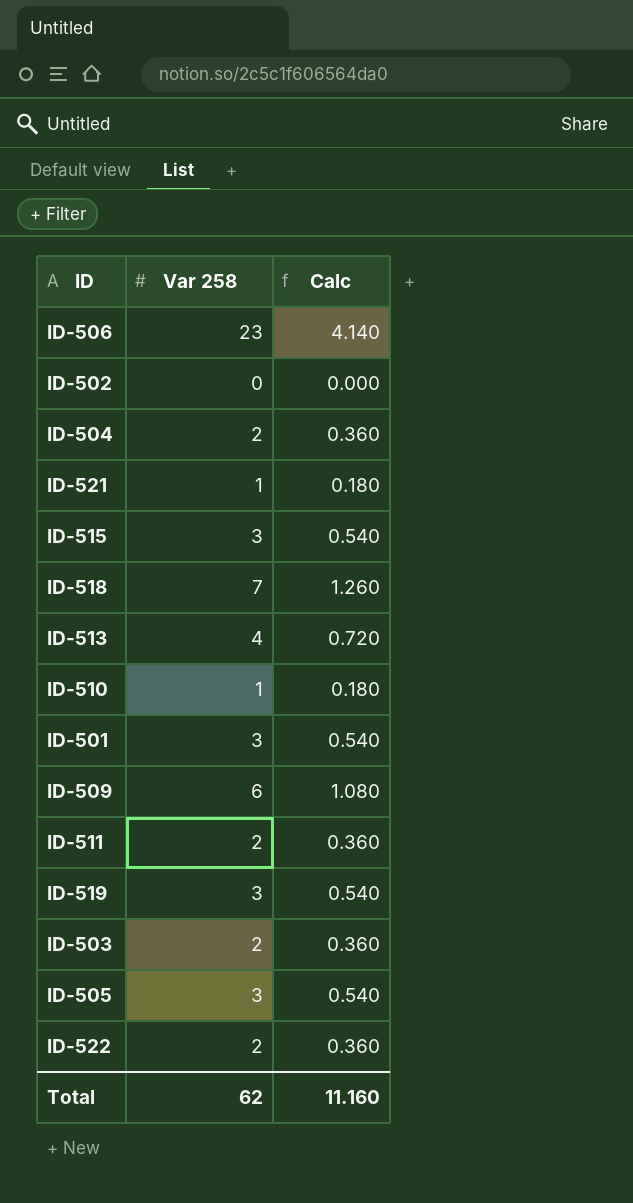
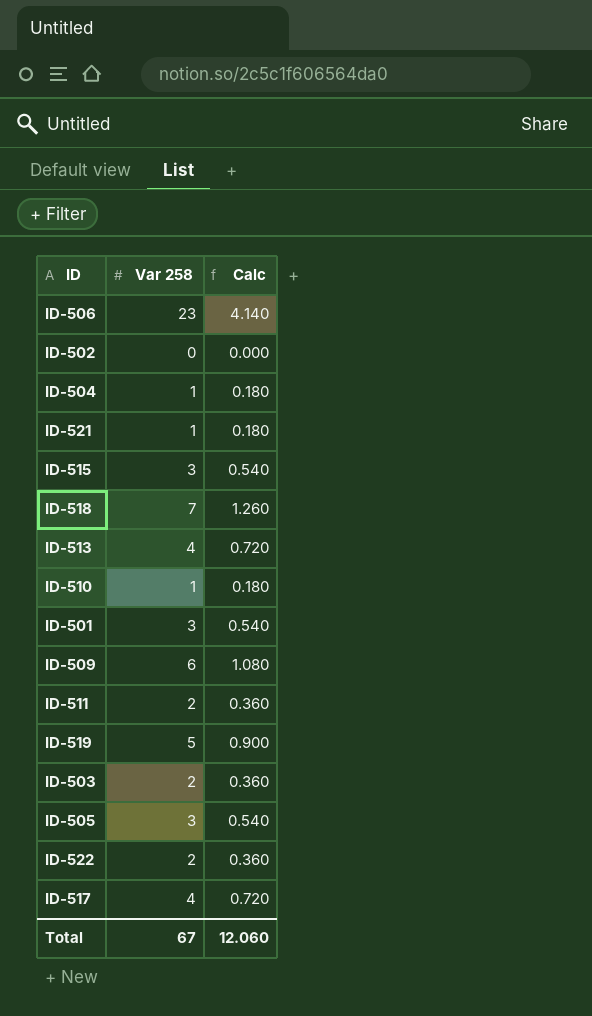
ID-504 | Var 258: 2 -> 1
ID-504 | Calc: 0.360 -> 0.180
ID-519 | Var 258: 3 -> 5
ID-519 | Calc: 0.540 -> 0.900
row ID-517: none -> 4 | 0.720
Total | Var 258: 62 -> 67
Total | Calc: 11.160 -> 12.060

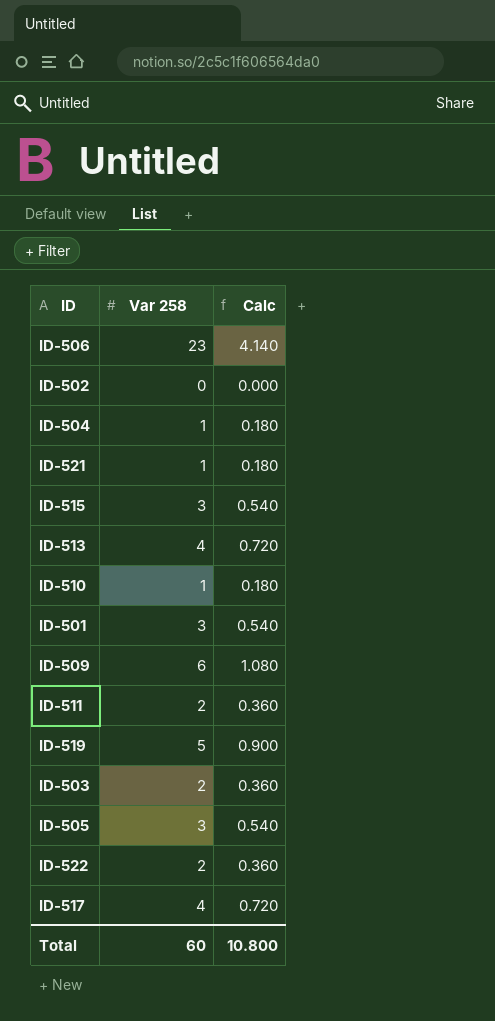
row ID-518: 7 | 1.260 -> none
Total | Var 258: 67 -> 60
Total | Calc: 12.060 -> 10.800

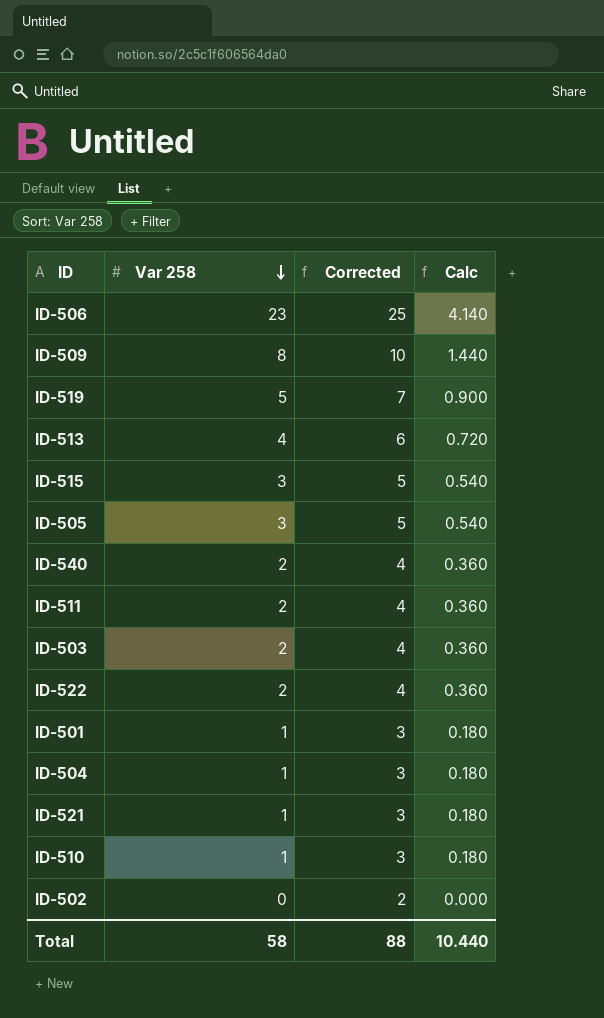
row order: none -> Var 258 descending
column Corrected | formula: none -> [Var 258] + 2
row ID-517: 4 | 0.720 -> none
ID-509 | Var 258: 6 -> 8
ID-509 | Calc: 1.080 -> 1.440
row ID-540: none -> 2 | 4 | 0.360
ID-501 | Var 258: 3 -> 1
ID-501 | Calc: 0.540 -> 0.180
Total | Var 258: 60 -> 58
Total | Calc: 10.800 -> 10.440

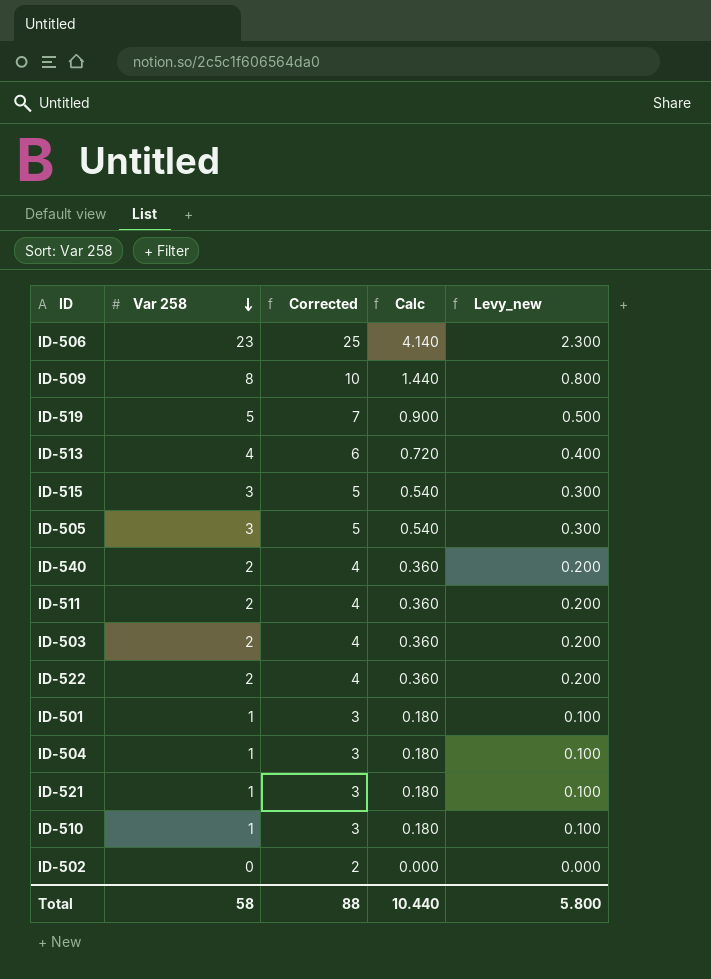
column Levy_new | formula: none -> [Var 258] * 0.1

